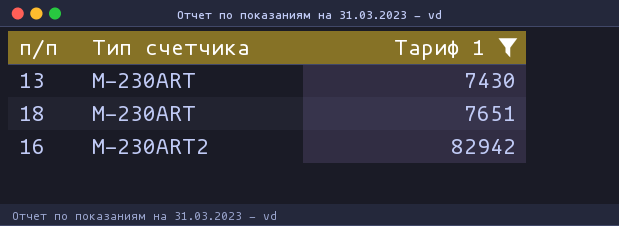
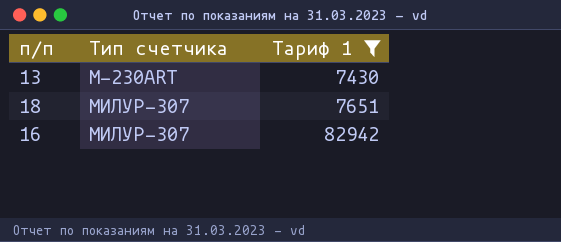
18 | Тип счетчика: M-230ART -> МИЛУР-307
16 | Тип счетчика: M-230ART2 -> МИЛУР-307

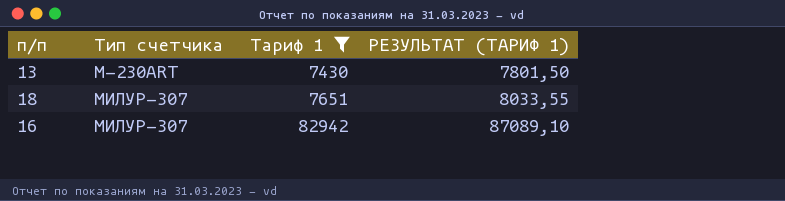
column РЕЗУЛЬТАТ (ТАРИФ 1) | formula: none -> [Тариф 1] * 1,05

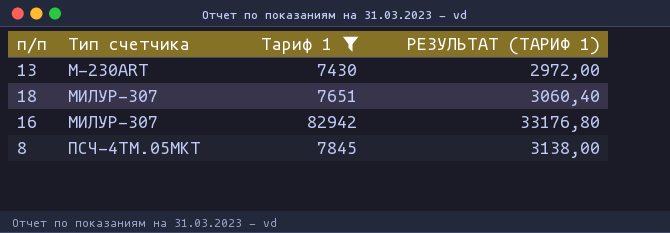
column РЕЗУЛЬТАТ (ТАРИФ 1) | formula: [Тариф 1] * 1,05 -> [Тариф 1] * 0,4
row 8: none -> ПСЧ-4ТМ.05МКТ | 7845 | 3138,00

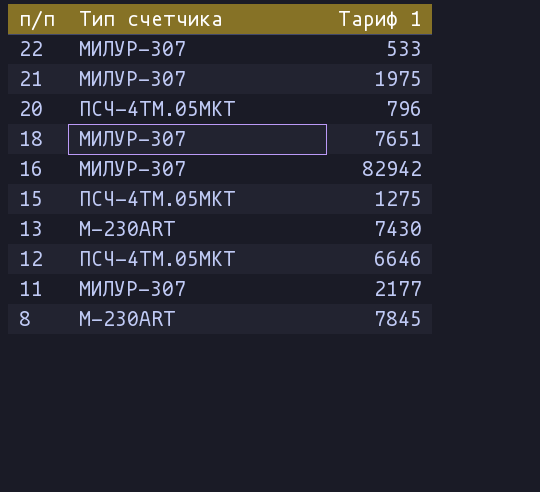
filter: Тариф 1 >= 7430 -> none
row order: Тип счетчика ascending -> п/п descending
column РЕЗУЛЬТАТ (ТАРИФ 1) | formula: [Тариф 1] * 0,4 -> none
8 | Тип счетчика: ПСЧ-4ТМ.05МКТ -> M-230ART

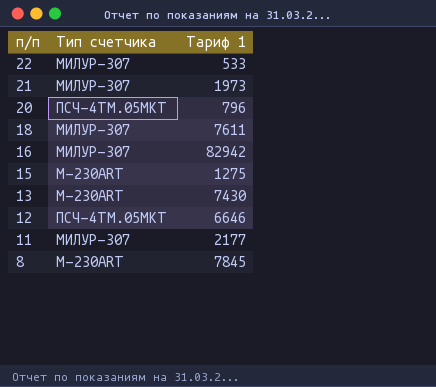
21 | Тариф 1: 1975 -> 1973
18 | Тариф 1: 7651 -> 7611
15 | Тип счетчика: ПСЧ-4ТМ.05МКТ -> M-230ART

